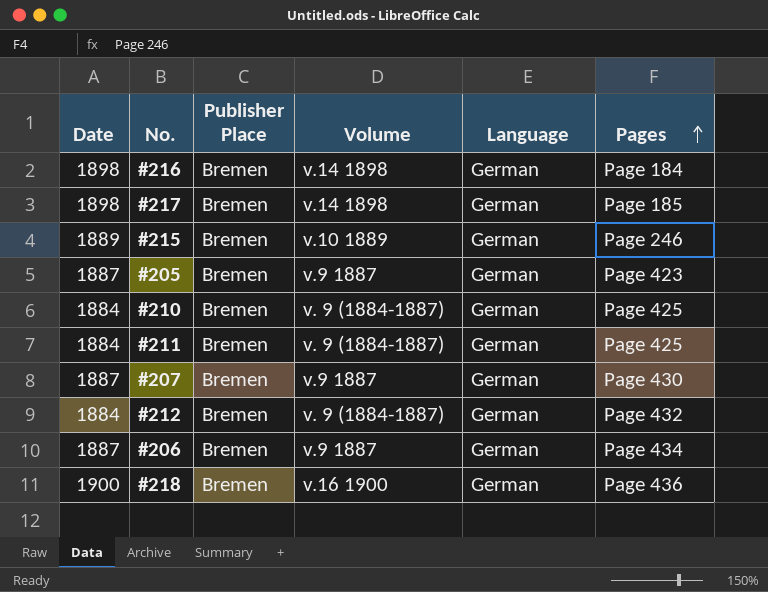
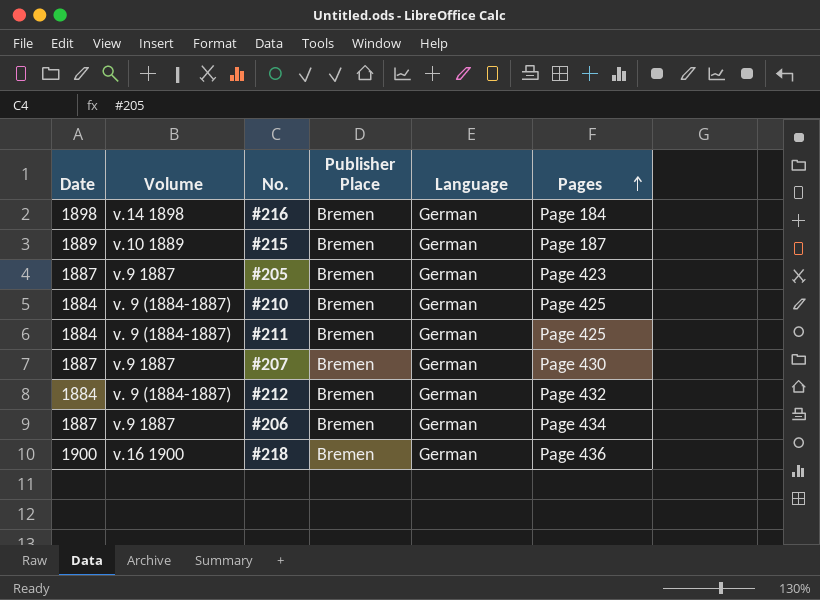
column Volume | position: 4 -> 2
row #217: 1898 | Bremen | v.14 1898 | German | Page 185 -> none
#215 | Pages: Page 246 -> Page 187

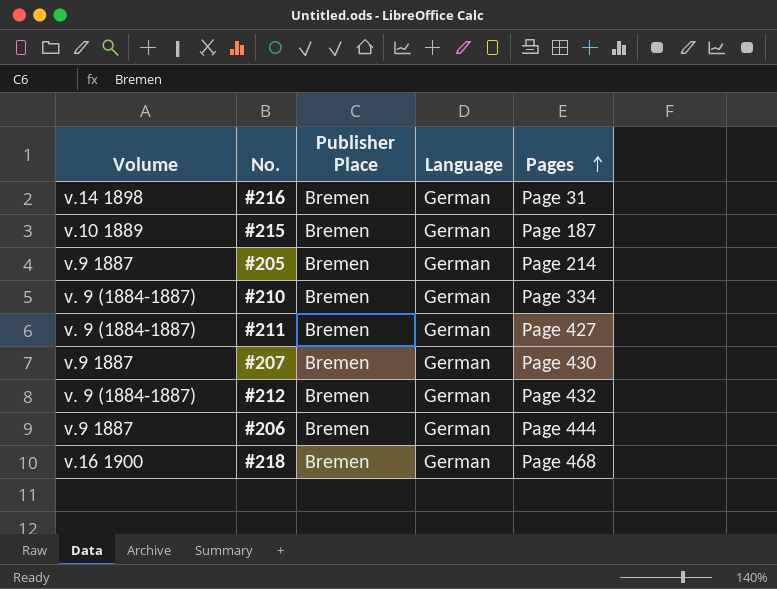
column Date | position: 1 -> none
#216 | Pages: Page 184 -> Page 31
#205 | Pages: Page 423 -> Page 214
#210 | Pages: Page 425 -> Page 334
#211 | Pages: Page 425 -> Page 427
#206 | Pages: Page 434 -> Page 444
#218 | Pages: Page 436 -> Page 468

